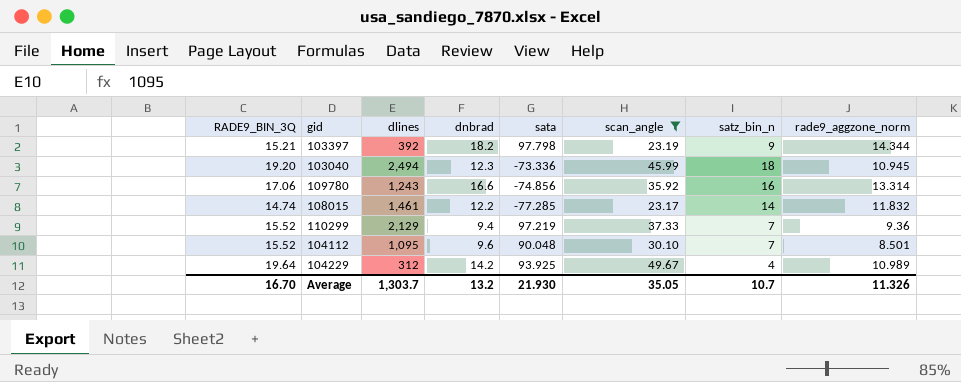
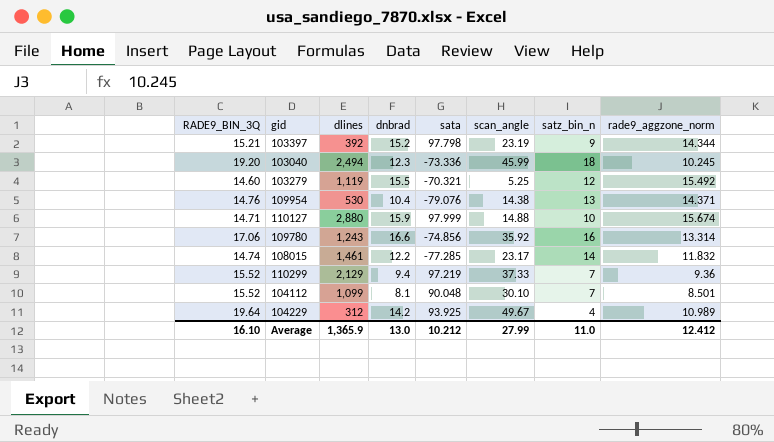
filter: scan_angle >= 23.17 -> none
103397 | dnbrad: 18.2 -> 15.2
103040 | rade9_aggzone_norm: 10.945 -> 10.245
104112 | dlines: 1,095 -> 1,099
104112 | dnbrad: 9.6 -> 8.1
Average | RADE9_BIN_3Q: 16.70 -> 16.10
Average | dlines: 1,303.7 -> 1,365.9
Average | dnbrad: 13.2 -> 13.0
Average | sata: 21.930 -> 10.212
Average | scan_angle: 35.05 -> 27.99
Average | satz_bin_n: 10.7 -> 11.0
Average | rade9_aggzone_norm: 11.326 -> 12.412

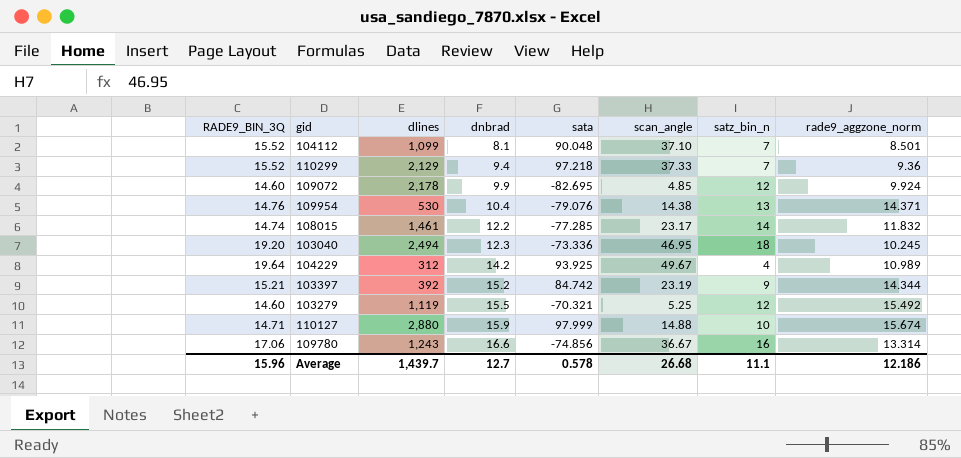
row order: none -> dnbrad ascending
104112 | scan_angle: 30.10 -> 37.10
110299 | sata: 97.219 -> 97.218
row 109072: none -> 14.60 | 2,178 | 9.9 | -82.695 | 4.85 | 12 | 9.924
103040 | scan_angle: 45.99 -> 46.95
103397 | sata: 97.798 -> 84.742
109780 | scan_angle: 35.92 -> 36.67
Average | RADE9_BIN_3Q: 16.10 -> 15.96
Average | dlines: 1,365.9 -> 1,439.7
Average | dnbrad: 13.0 -> 12.7
Average | sata: 10.212 -> 0.578
Average | scan_angle: 27.99 -> 26.68
Average | satz_bin_n: 11.0 -> 11.1
Average | rade9_aggzone_norm: 12.412 -> 12.186

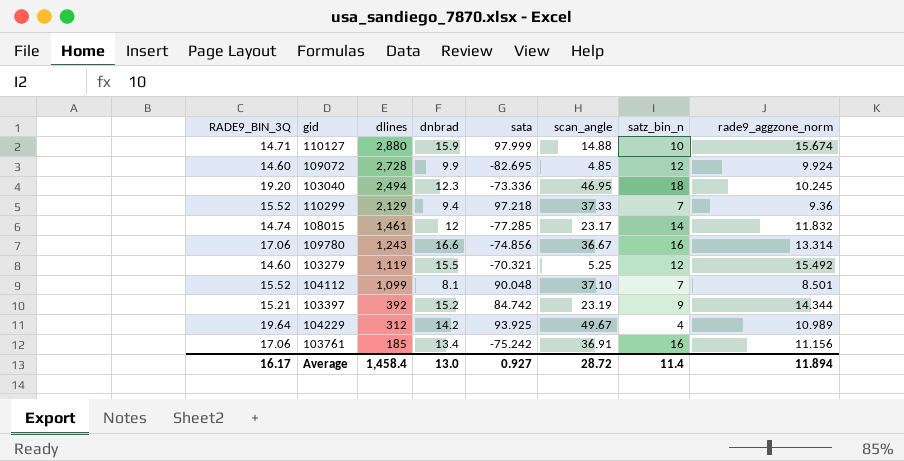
row order: dnbrad ascending -> dlines descending
row 109954: 14.76 | 530 | 10.4 | -79.076 | 14.38 | 13 | 14.371 -> none
109072 | dlines: 2,178 -> 2,728
108015 | dnbrad: 12.2 -> 12
row 103761: none -> 17.06 | 185 | 13.4 | -75.242 | 36.91 | 16 | 11.156
Average | RADE9_BIN_3Q: 15.96 -> 16.17
Average | dlines: 1,439.7 -> 1,458.4
Average | dnbrad: 12.7 -> 13.0
Average | sata: 0.578 -> 0.927
Average | scan_angle: 26.68 -> 28.72
Average | satz_bin_n: 11.1 -> 11.4
Average | rade9_aggzone_norm: 12.186 -> 11.894

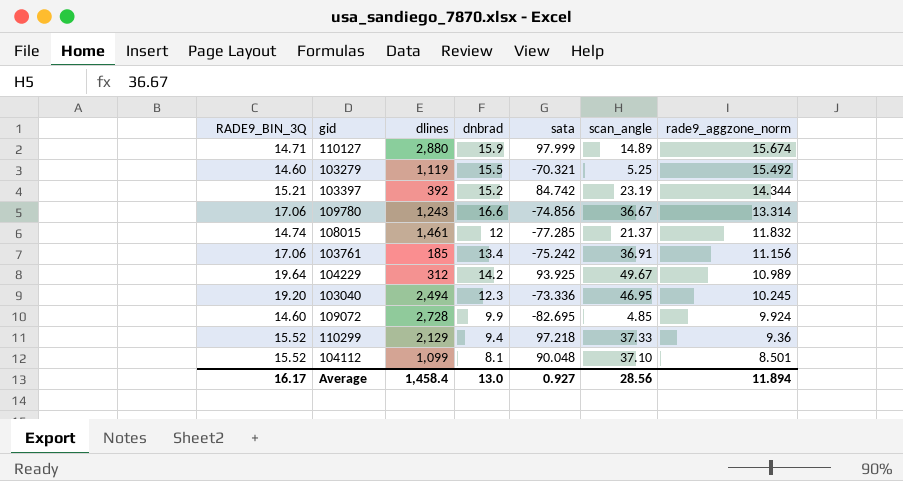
row order: dlines descending -> rade9_aggzone_norm descending
column satz_bin_n | position: 7 -> none
110127 | scan_angle: 14.88 -> 14.89
108015 | scan_angle: 23.17 -> 21.37
Average | scan_angle: 28.72 -> 28.56

